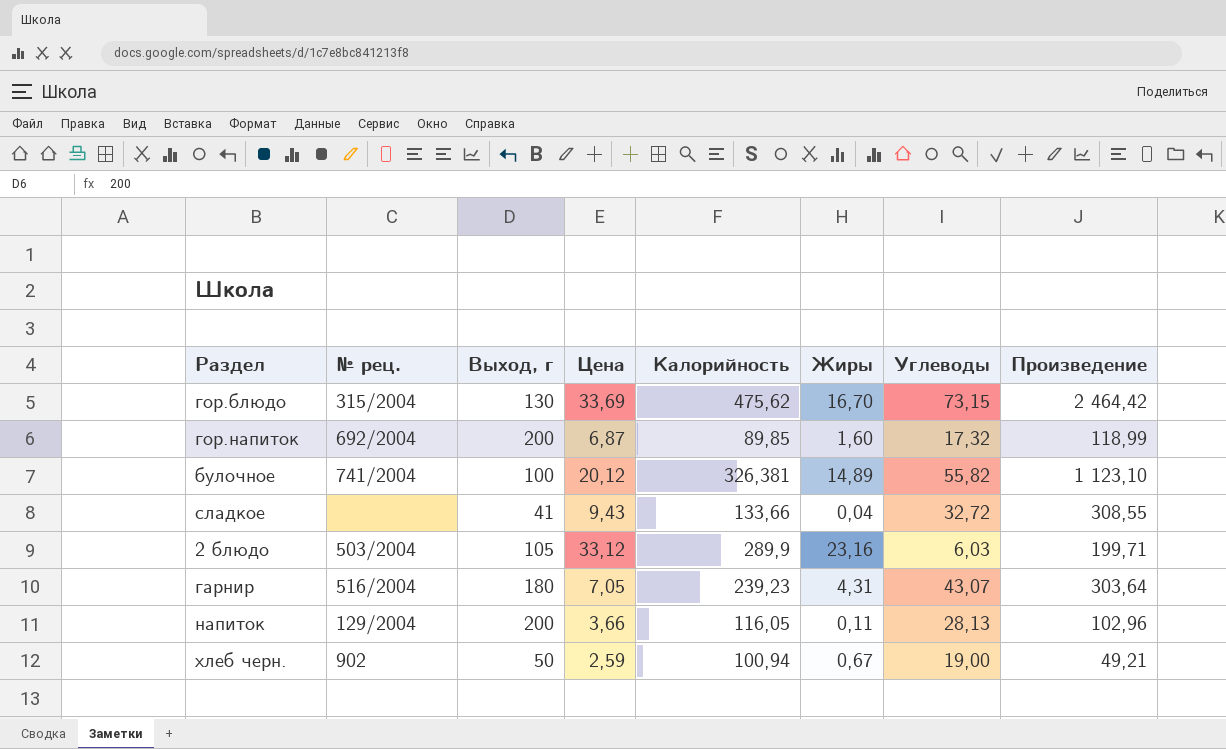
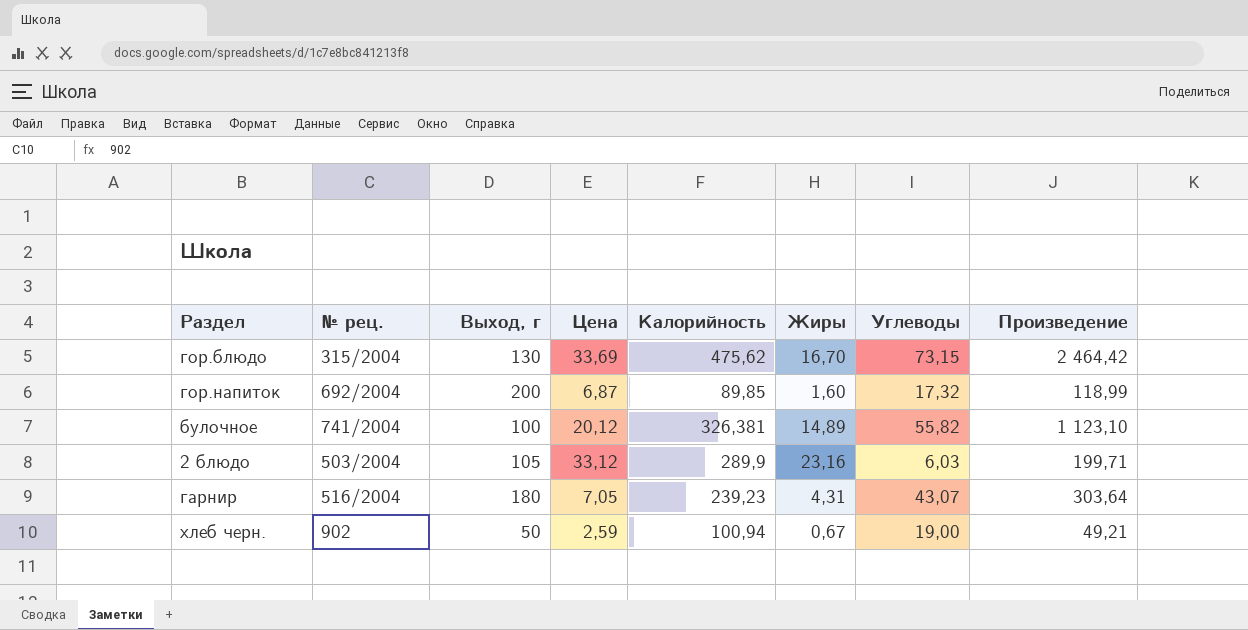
row сладкое: none | 41 | 9,43 | 133,66 | 0,04 | 32,72 | 308,55 -> none
row напиток: 129/2004 | 200 | 3,66 | 116,05 | 0,11 | 28,13 | 102,96 -> none

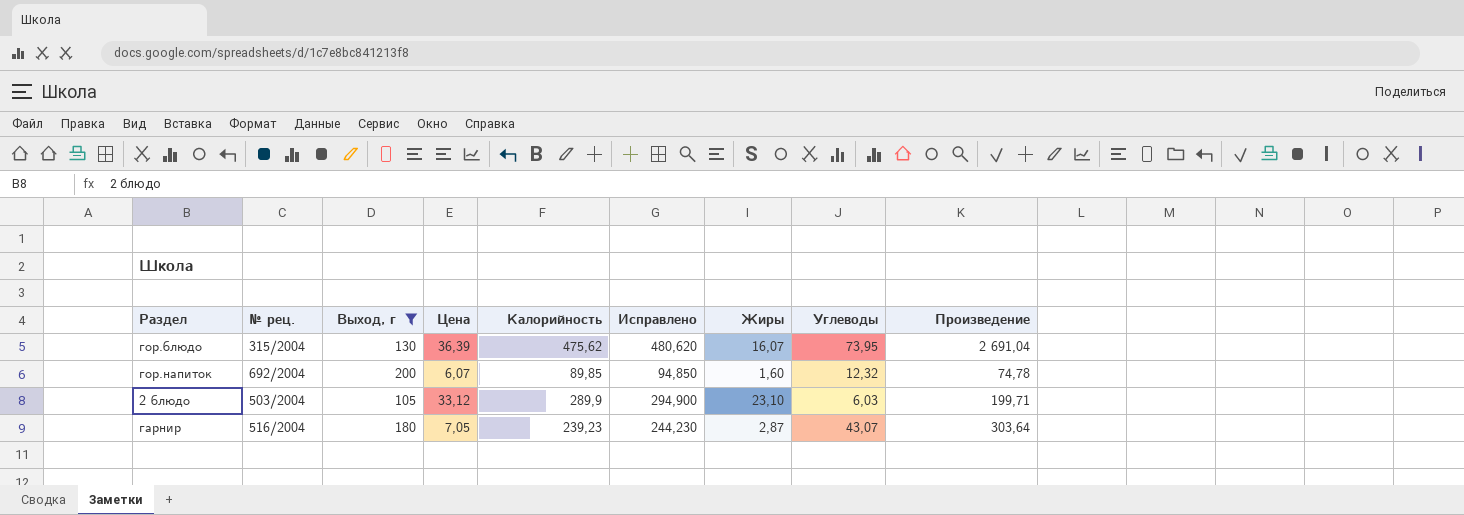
filter: none -> Выход, г >= 105
column Исправлено | formula: none -> [Калорийность] + 5
гор.блюдо | Цена: 33,69 -> 36,39
гор.блюдо | Жиры: 16,70 -> 16,07
гор.блюдо | Углеводы: 73,15 -> 73,95
гор.блюдо | Произведение: 2 464,42 -> 2 691,04
гор.напиток | Цена: 6,87 -> 6,07
гор.напиток | Углеводы: 17,32 -> 12,32
гор.напиток | Произведение: 118,99 -> 74,78
2 блюдо | Жиры: 23,16 -> 23,10
гарнир | Жиры: 4,31 -> 2,87

